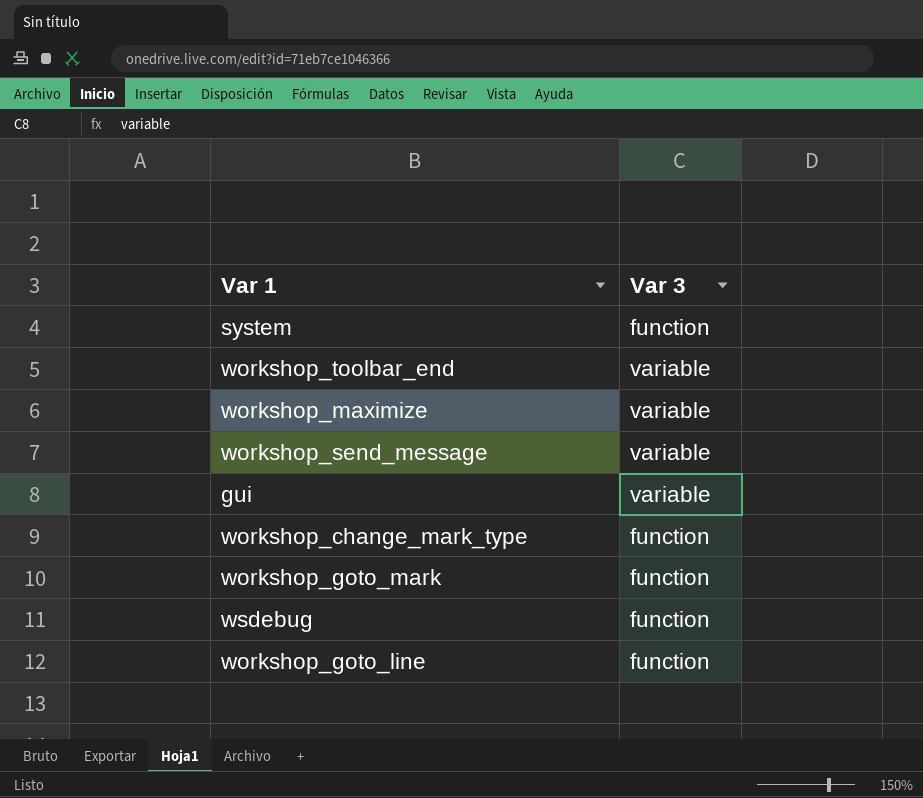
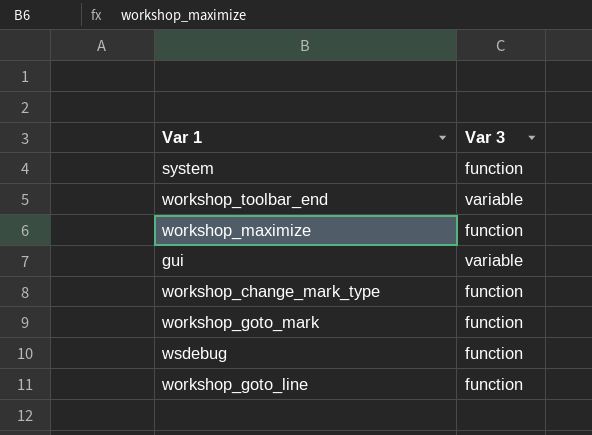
row workshop_send_message: variable -> none
workshop_maximize | Var 3: variable -> function

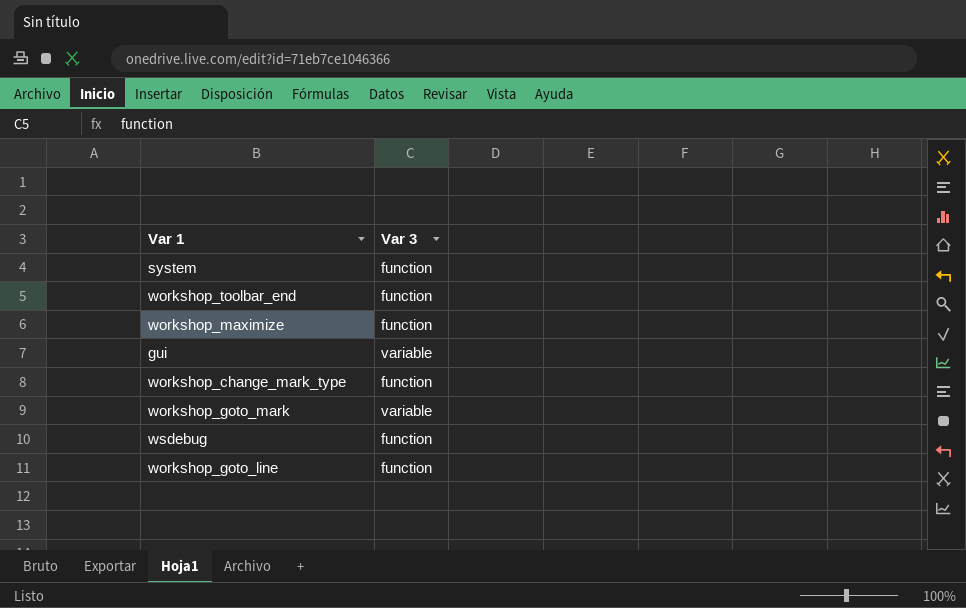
workshop_toolbar_end | Var 3: variable -> function
workshop_goto_mark | Var 3: function -> variable

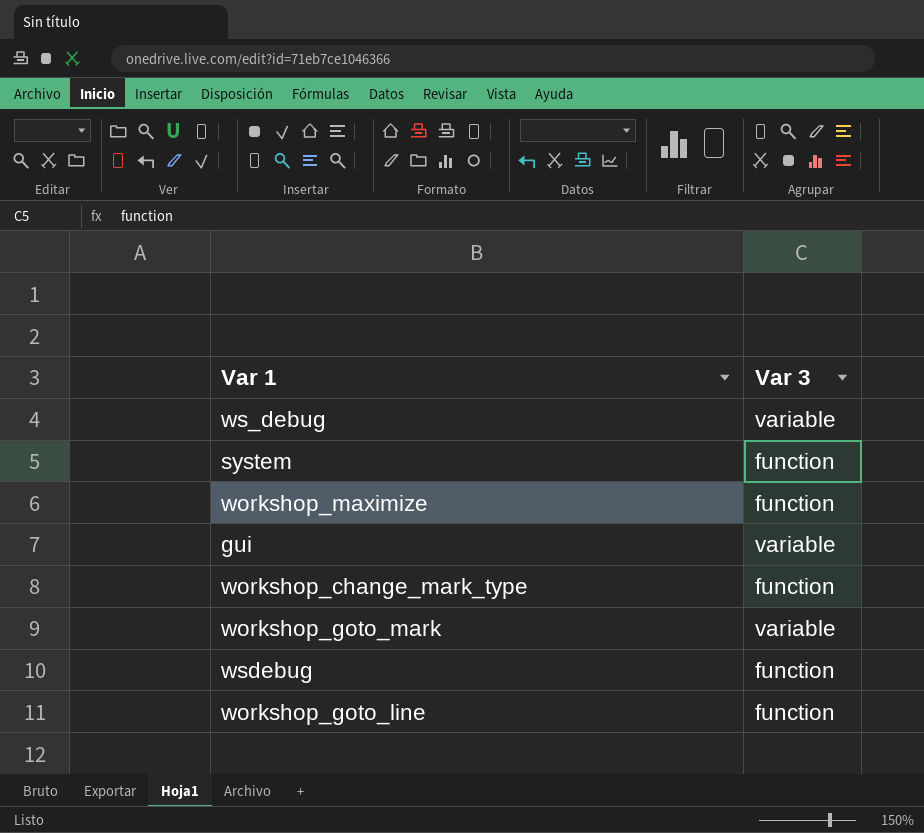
row workshop_toolbar_end: function -> none
row ws_debug: none -> variable

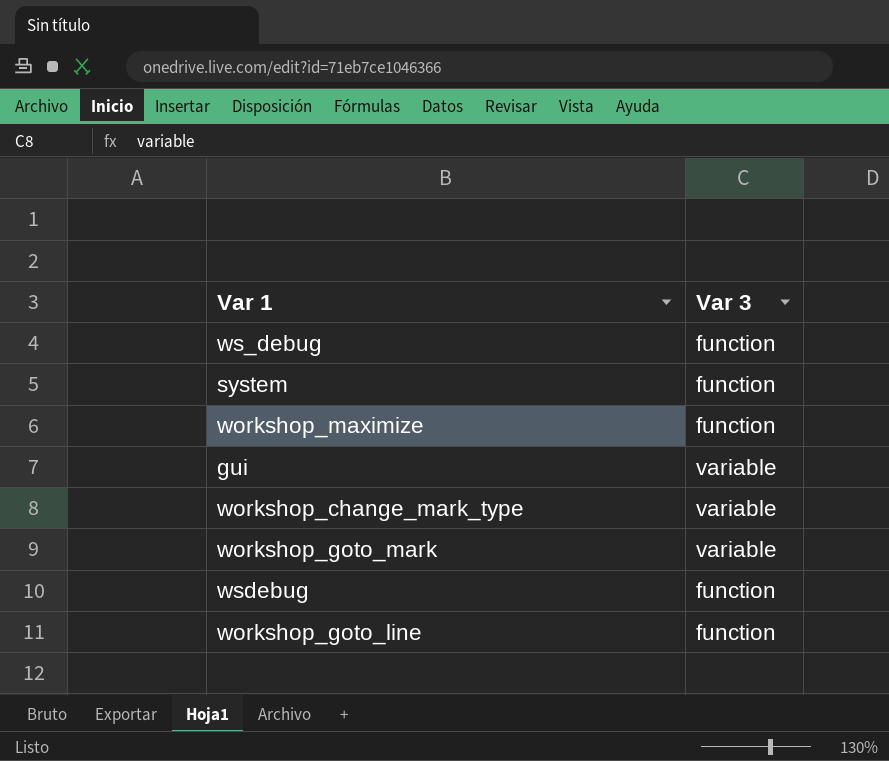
ws_debug | Var 3: variable -> function
workshop_change_mark_type | Var 3: function -> variable

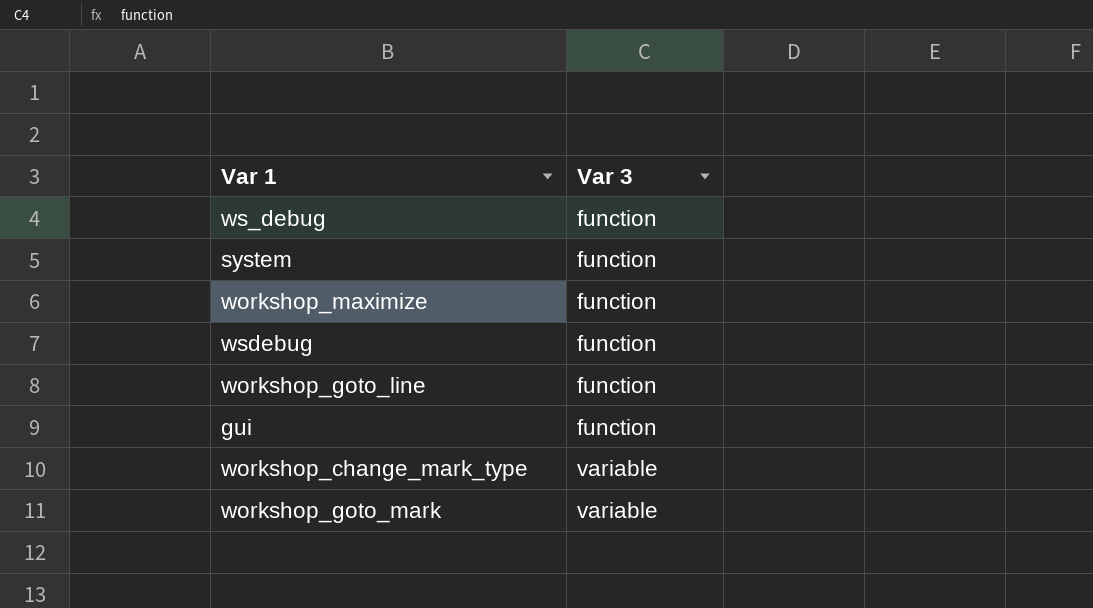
row order: none -> Var 3 ascending
gui | Var 3: variable -> function

